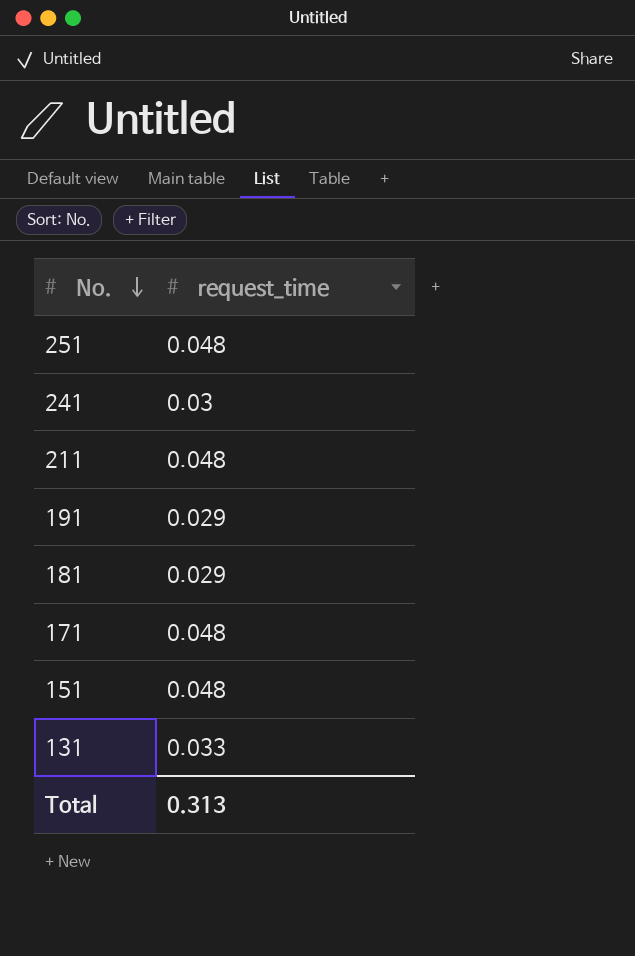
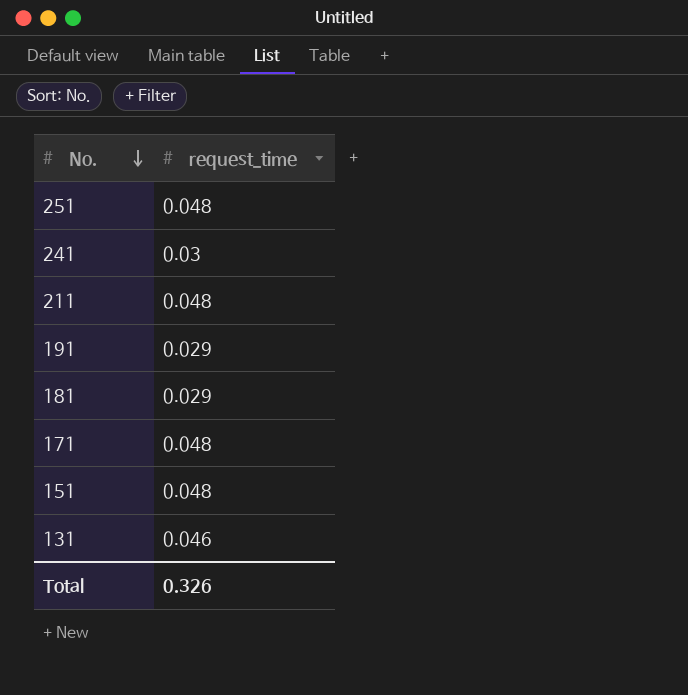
131 | request_time: 0.033 -> 0.046
Total | request_time: 0.313 -> 0.326

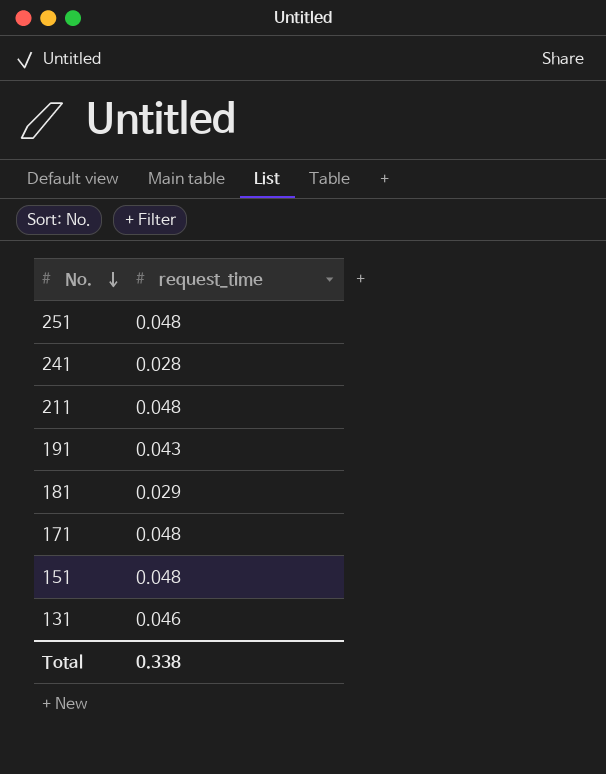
241 | request_time: 0.03 -> 0.028
191 | request_time: 0.029 -> 0.043
Total | request_time: 0.326 -> 0.338

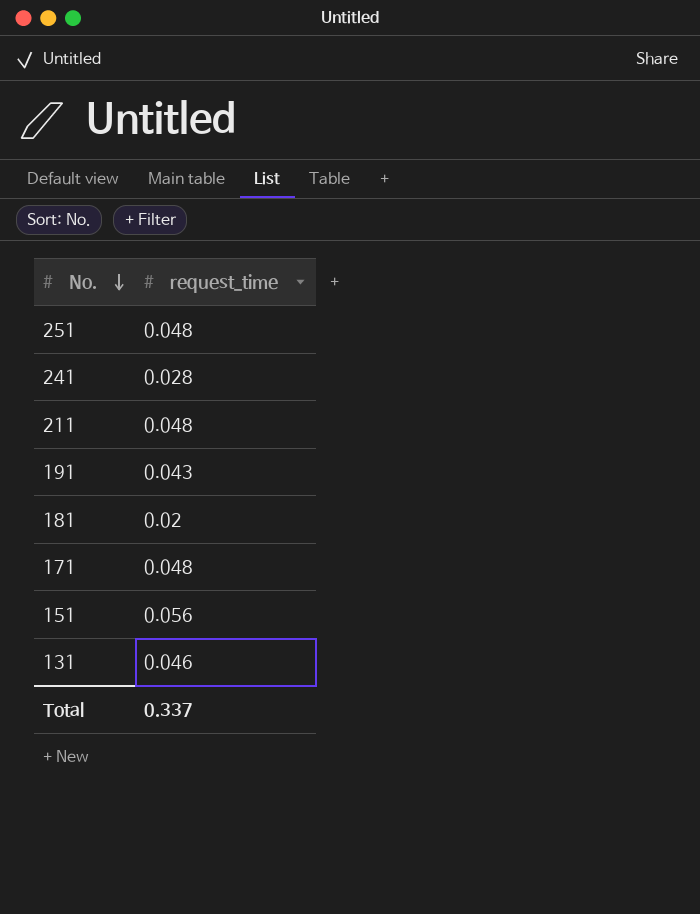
181 | request_time: 0.029 -> 0.02
151 | request_time: 0.048 -> 0.056
Total | request_time: 0.338 -> 0.337

